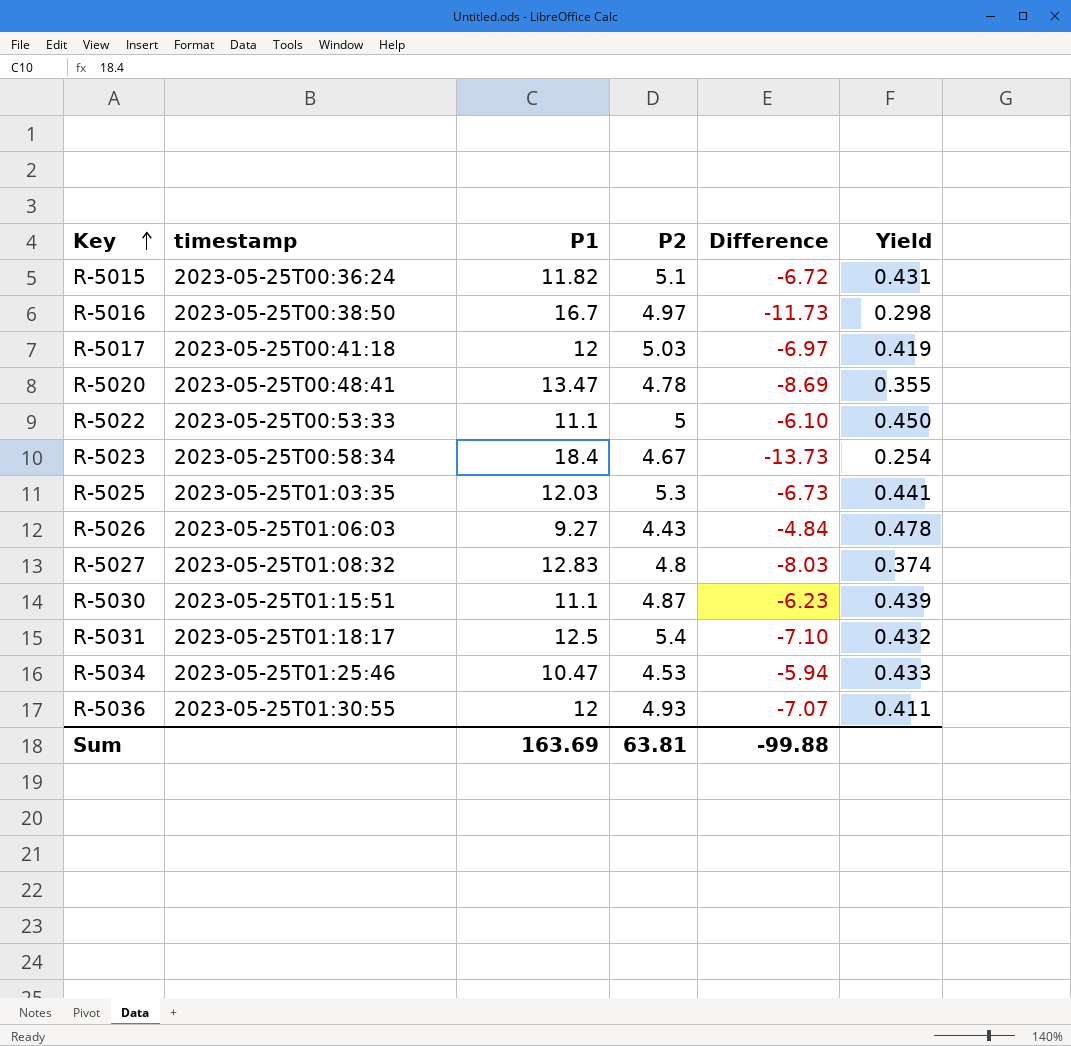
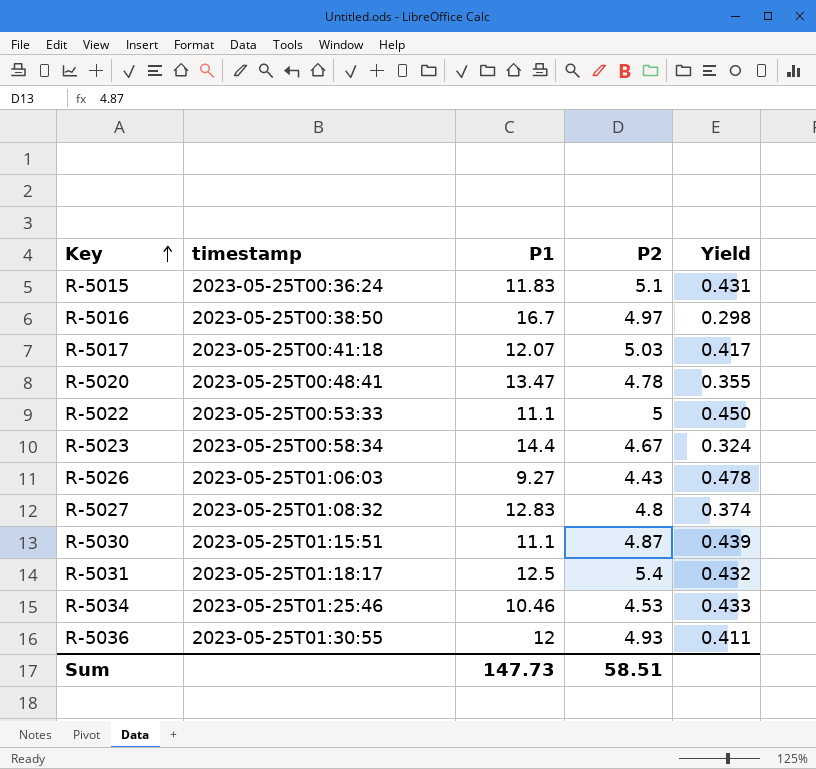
column Difference | formula: [P2] - [P1] -> none
row R-5025: 2023-05-25T01:03:35 | 12.03 | 5.3 | -6.73 | 0.441 -> none
R-5015 | P1: 11.82 -> 11.83
R-5017 | P1: 12 -> 12.07
R-5017 | Yield: 0.419 -> 0.417
R-5023 | P1: 18.4 -> 14.4
R-5023 | Yield: 0.254 -> 0.324
R-5034 | P1: 10.47 -> 10.46
Sum | P1: 163.69 -> 147.73
Sum | P2: 63.81 -> 58.51

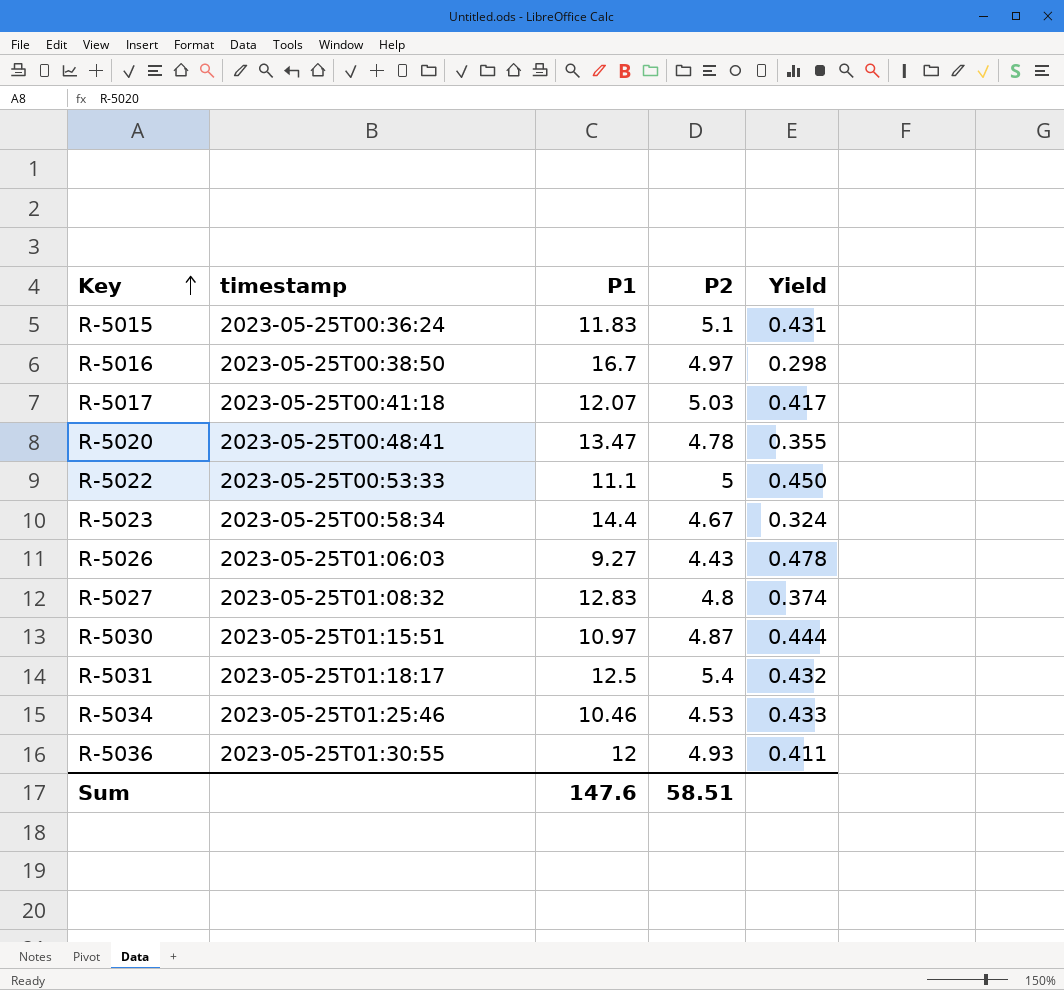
R-5030 | P1: 11.1 -> 10.97
R-5030 | Yield: 0.439 -> 0.444
Sum | P1: 147.73 -> 147.6

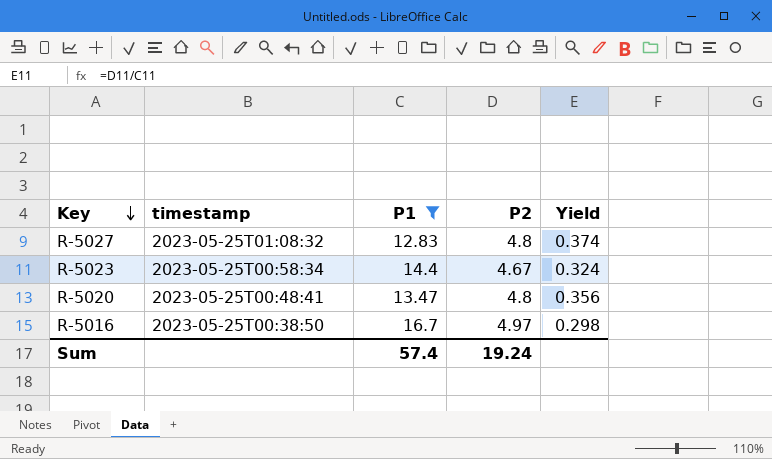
filter: none -> P1 >= 12.83
row order: Key ascending -> Key descending
R-5020 | P2: 4.78 -> 4.8
R-5020 | Yield: 0.355 -> 0.356
Sum | P1: 147.6 -> 57.4
Sum | P2: 58.51 -> 19.24

